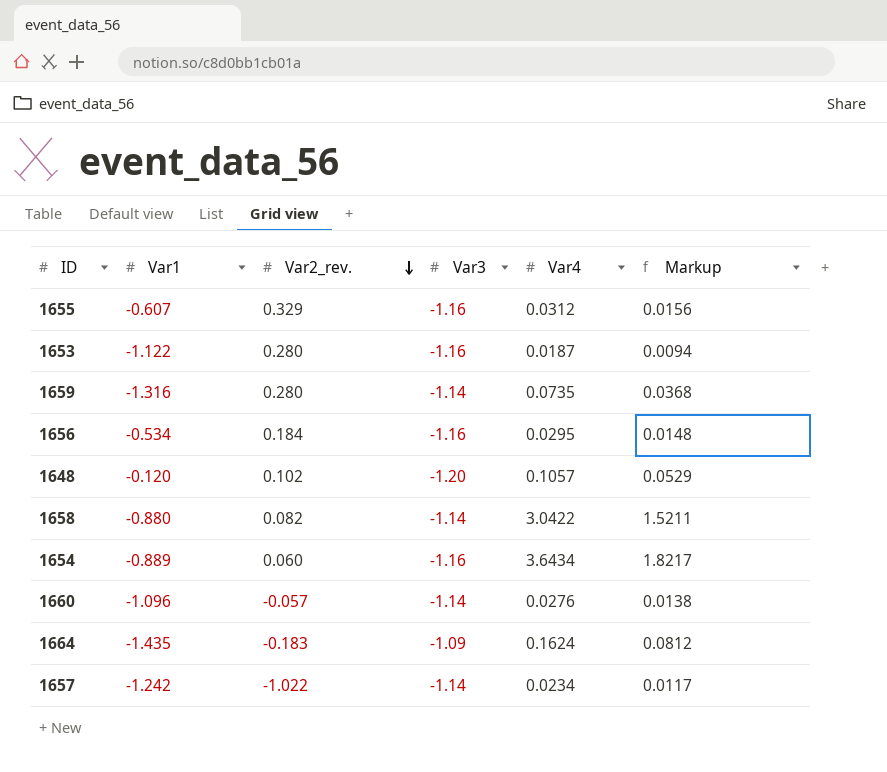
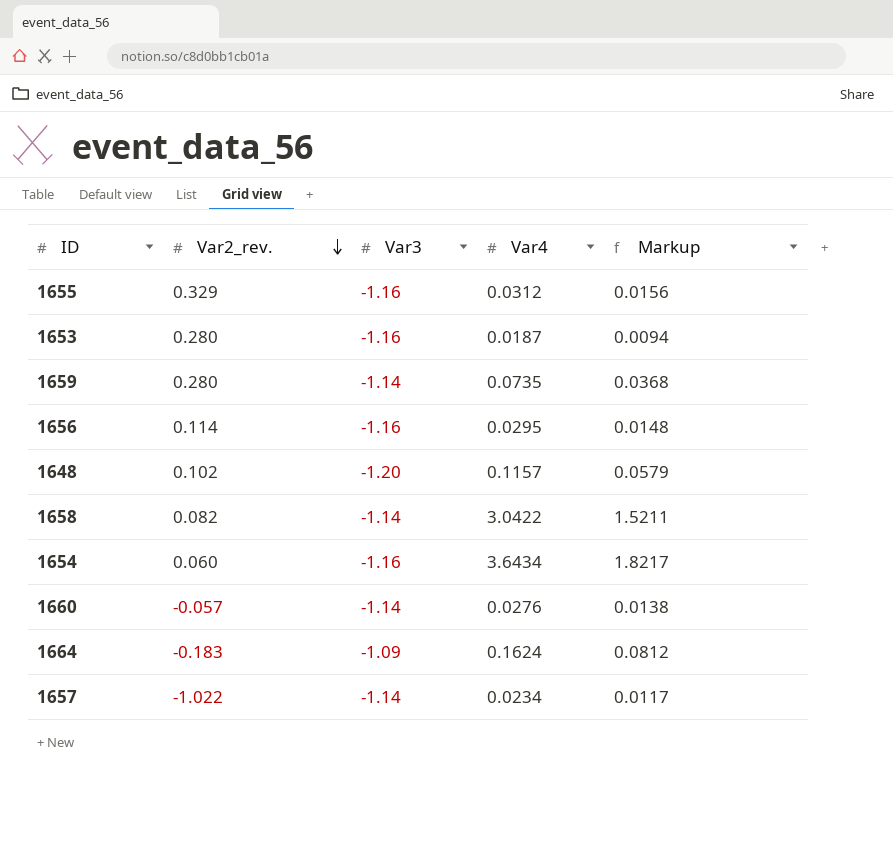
column Var1 | position: 2 -> none
1656 | Var2_rev.: 0.184 -> 0.114
1648 | Var4: 0.1057 -> 0.1157
1648 | Markup: 0.0529 -> 0.0579

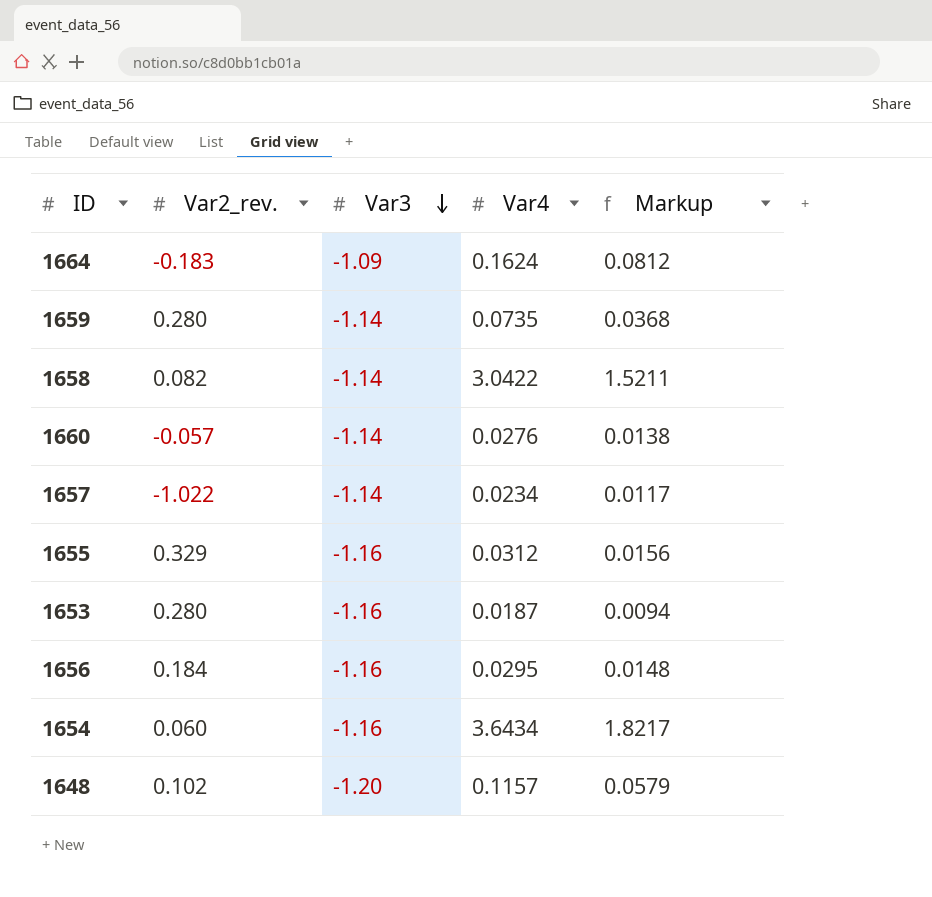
row order: Var2_rev. descending -> Var3 descending
1656 | Var2_rev.: 0.114 -> 0.184

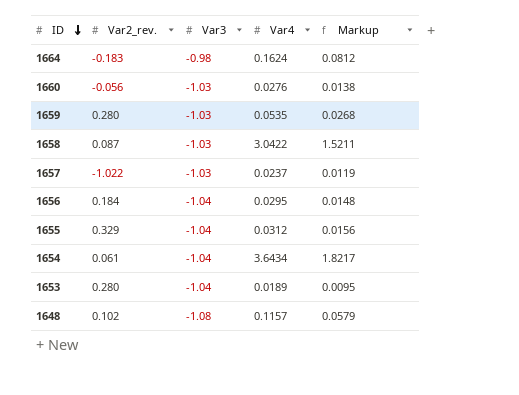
row order: Var3 descending -> ID descending
1664 | Var3: -1.09 -> -0.98
1660 | Var2_rev.: -0.057 -> -0.056
1660 | Var3: -1.14 -> -1.03
1659 | Var3: -1.14 -> -1.03
1659 | Var4: 0.0735 -> 0.0535
1659 | Markup: 0.0368 -> 0.0268
1658 | Var2_rev.: 0.082 -> 0.087
1658 | Var3: -1.14 -> -1.03
1657 | Var3: -1.14 -> -1.03
1657 | Var4: 0.0234 -> 0.0237
1657 | Markup: 0.0117 -> 0.0119
1656 | Var3: -1.16 -> -1.04
1655 | Var3: -1.16 -> -1.04
1654 | Var2_rev.: 0.060 -> 0.061
1654 | Var3: -1.16 -> -1.04
1653 | Var3: -1.16 -> -1.04
1653 | Var4: 0.0187 -> 0.0189
1653 | Markup: 0.0094 -> 0.0095
1648 | Var3: -1.20 -> -1.08

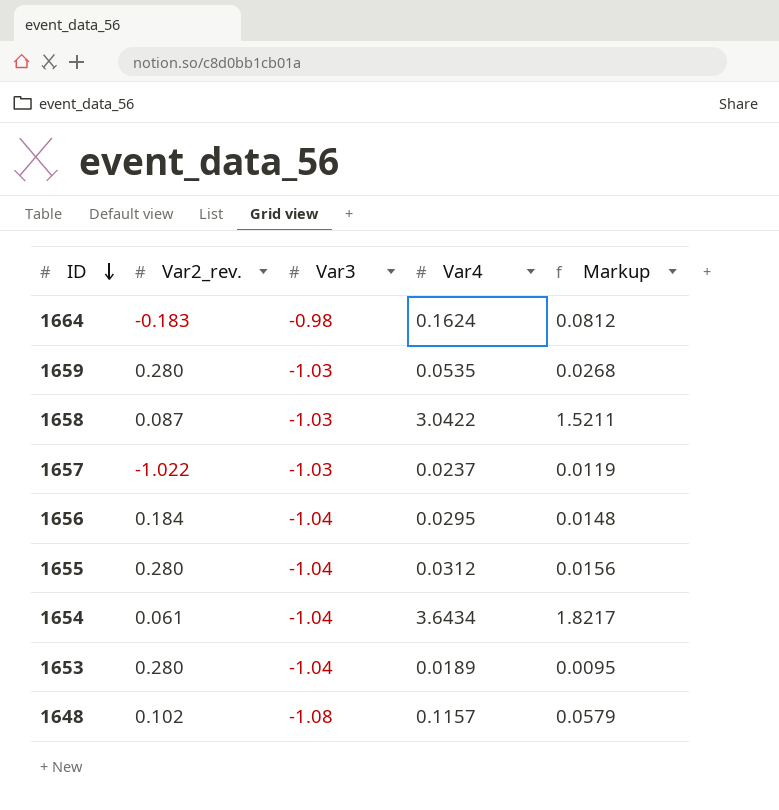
row 1660: -0.056 | -1.03 | 0.0276 | 0.0138 -> none
1655 | Var2_rev.: 0.329 -> 0.280

